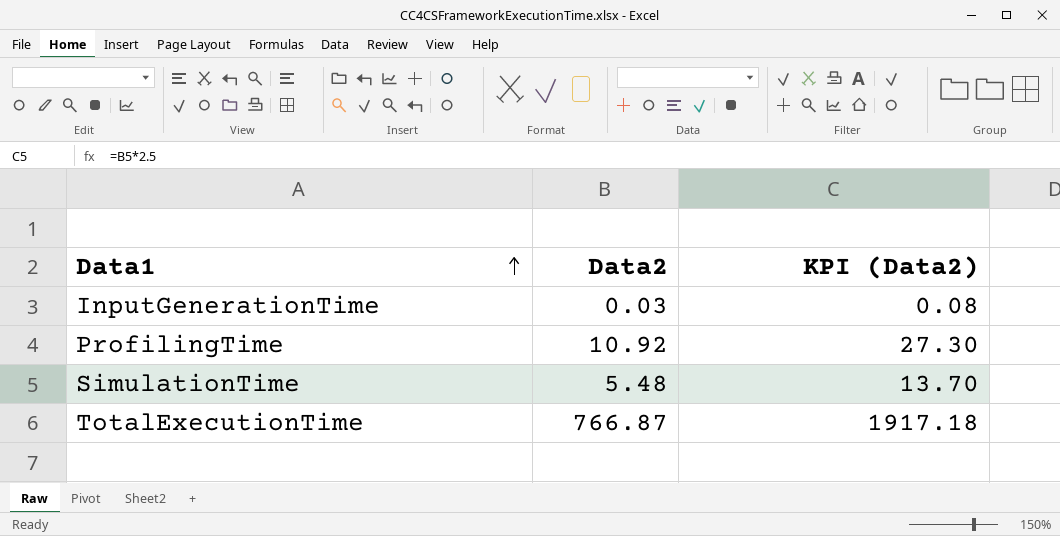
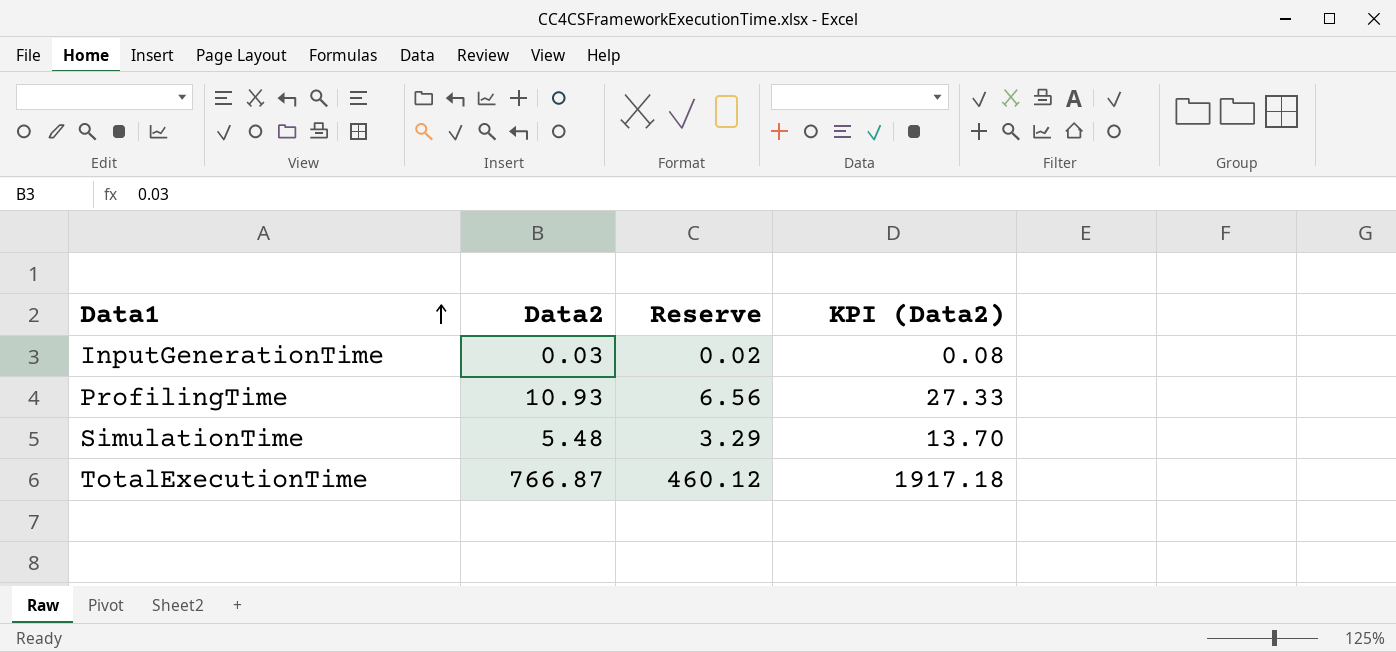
column Reserve | formula: none -> [Data2] * 0.6
ProfilingTime | Data2: 10.92 -> 10.93
ProfilingTime | KPI (Data2): 27.30 -> 27.33

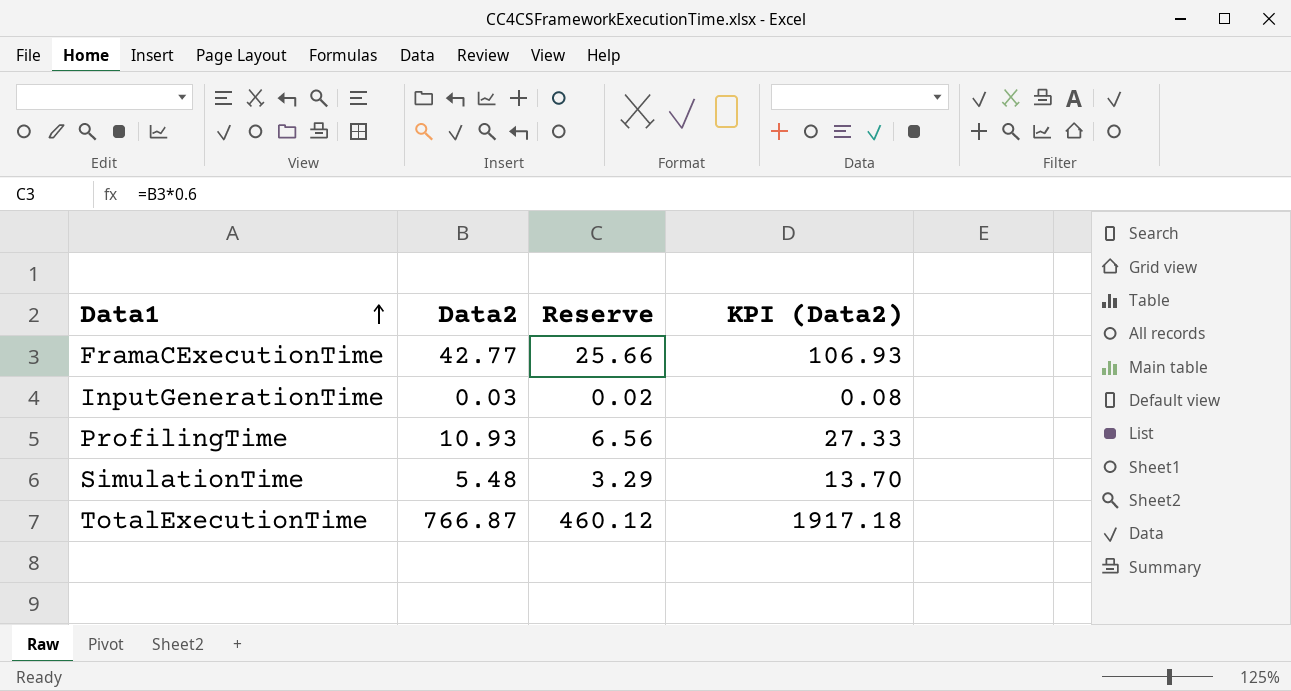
row FramaCExecutionTime: none -> 42.77 | 25.66 | 106.93

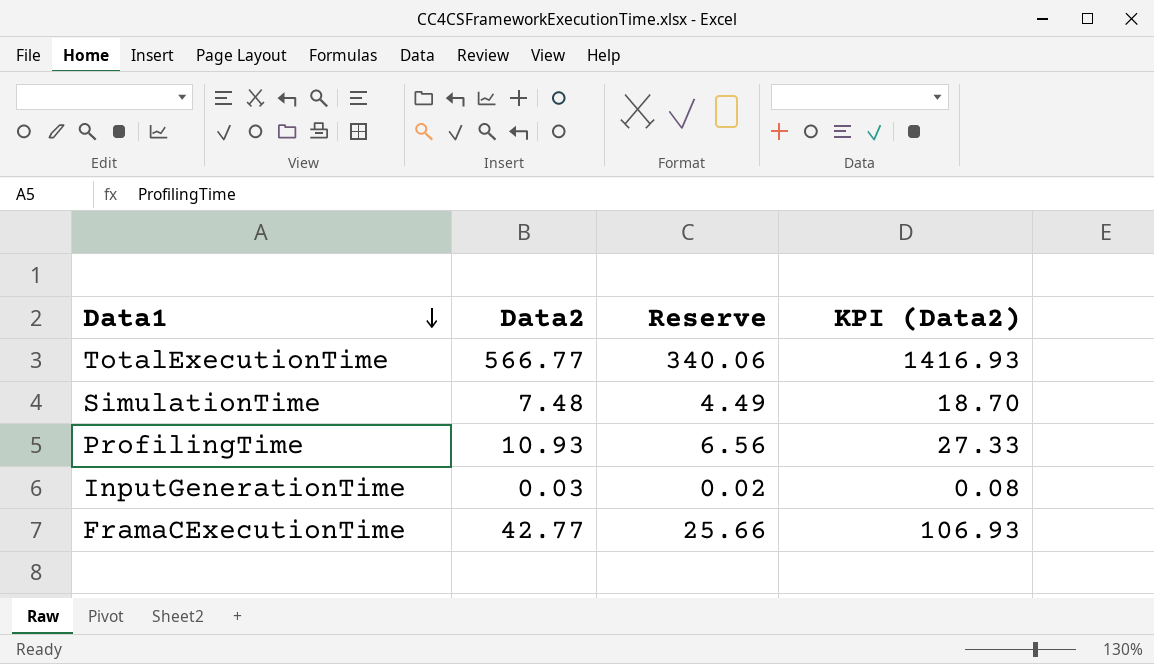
row order: Data1 ascending -> Data1 descending
TotalExecutionTime | Data2: 766.87 -> 566.77
TotalExecutionTime | Reserve: 460.12 -> 340.06
TotalExecutionTime | KPI (Data2): 1917.18 -> 1416.93
SimulationTime | Data2: 5.48 -> 7.48
SimulationTime | Reserve: 3.29 -> 4.49
SimulationTime | KPI (Data2): 13.70 -> 18.70

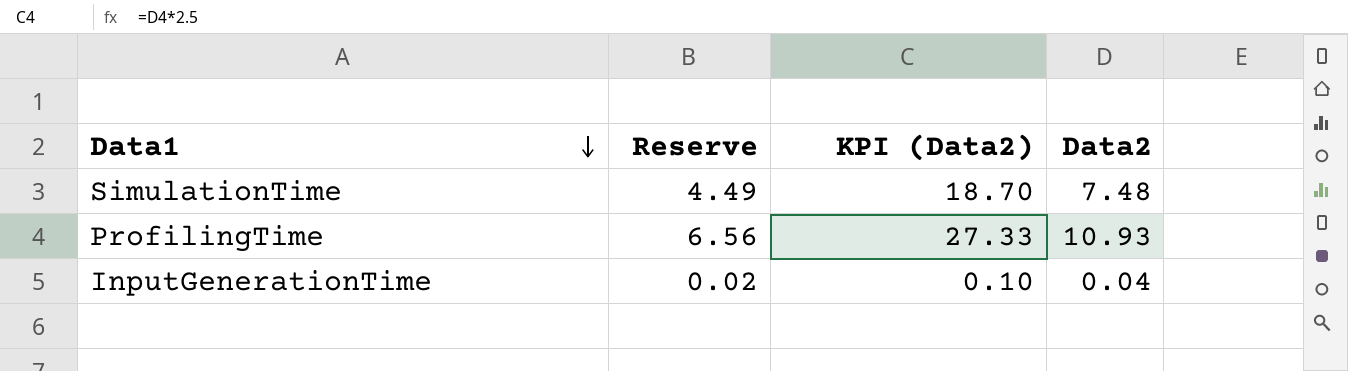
column Data2 | position: 2 -> 4
row TotalExecutionTime: 566.77 | 340.06 | 1416.93 -> none
row FramaCExecutionTime: 42.77 | 25.66 | 106.93 -> none
InputGenerationTime | KPI (Data2): 0.08 -> 0.10
InputGenerationTime | Data2: 0.03 -> 0.04

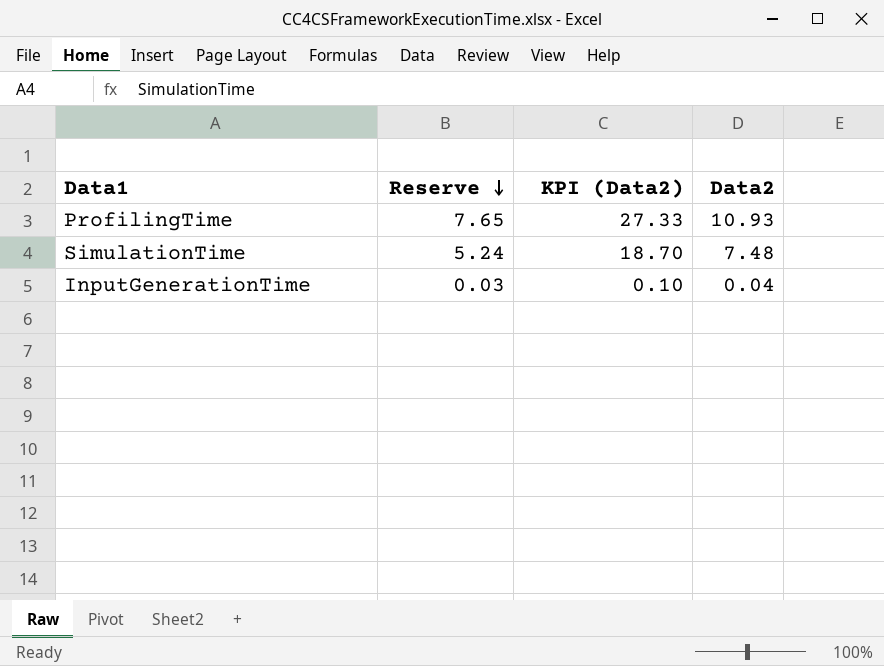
row order: Data1 descending -> Reserve descending
column Reserve | formula: [Data2] * 0.6 -> [Data2] * 0.7

